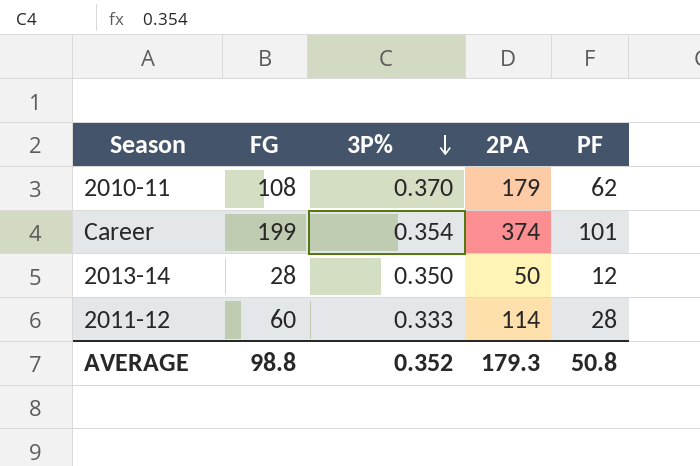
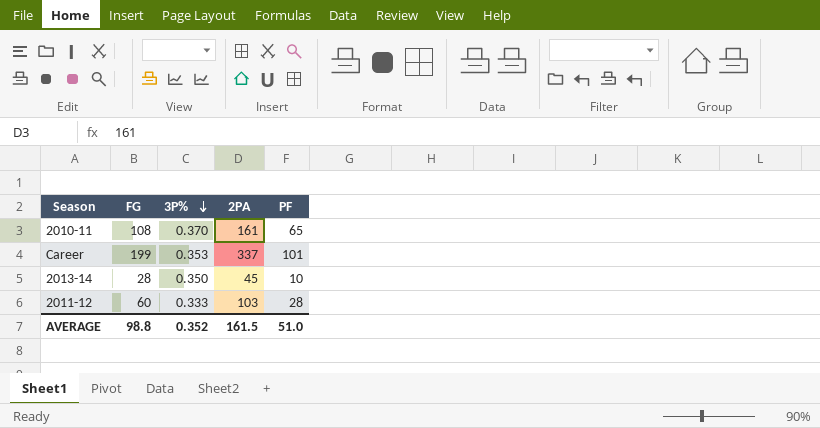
2010-11 | 2PA: 179 -> 161
2010-11 | PF: 62 -> 65
Career | 3P%: 0.354 -> 0.353
Career | 2PA: 374 -> 337
2013-14 | 2PA: 50 -> 45
2013-14 | PF: 12 -> 10
2011-12 | 2PA: 114 -> 103
AVERAGE | 2PA: 179.3 -> 161.5
AVERAGE | PF: 50.8 -> 51.0

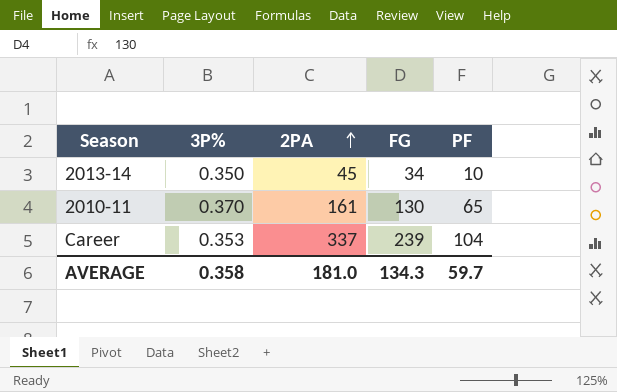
row order: 3P% descending -> 2PA ascending
column FG | position: 2 -> 4
row 2011-12: 60 | 0.333 | 103 | 28 -> none
2013-14 | FG: 28 -> 34
2010-11 | FG: 108 -> 130
Career | FG: 199 -> 239
Career | PF: 101 -> 104
AVERAGE | 3P%: 0.352 -> 0.358
AVERAGE | 2PA: 161.5 -> 181.0
AVERAGE | FG: 98.8 -> 134.3
AVERAGE | PF: 51.0 -> 59.7

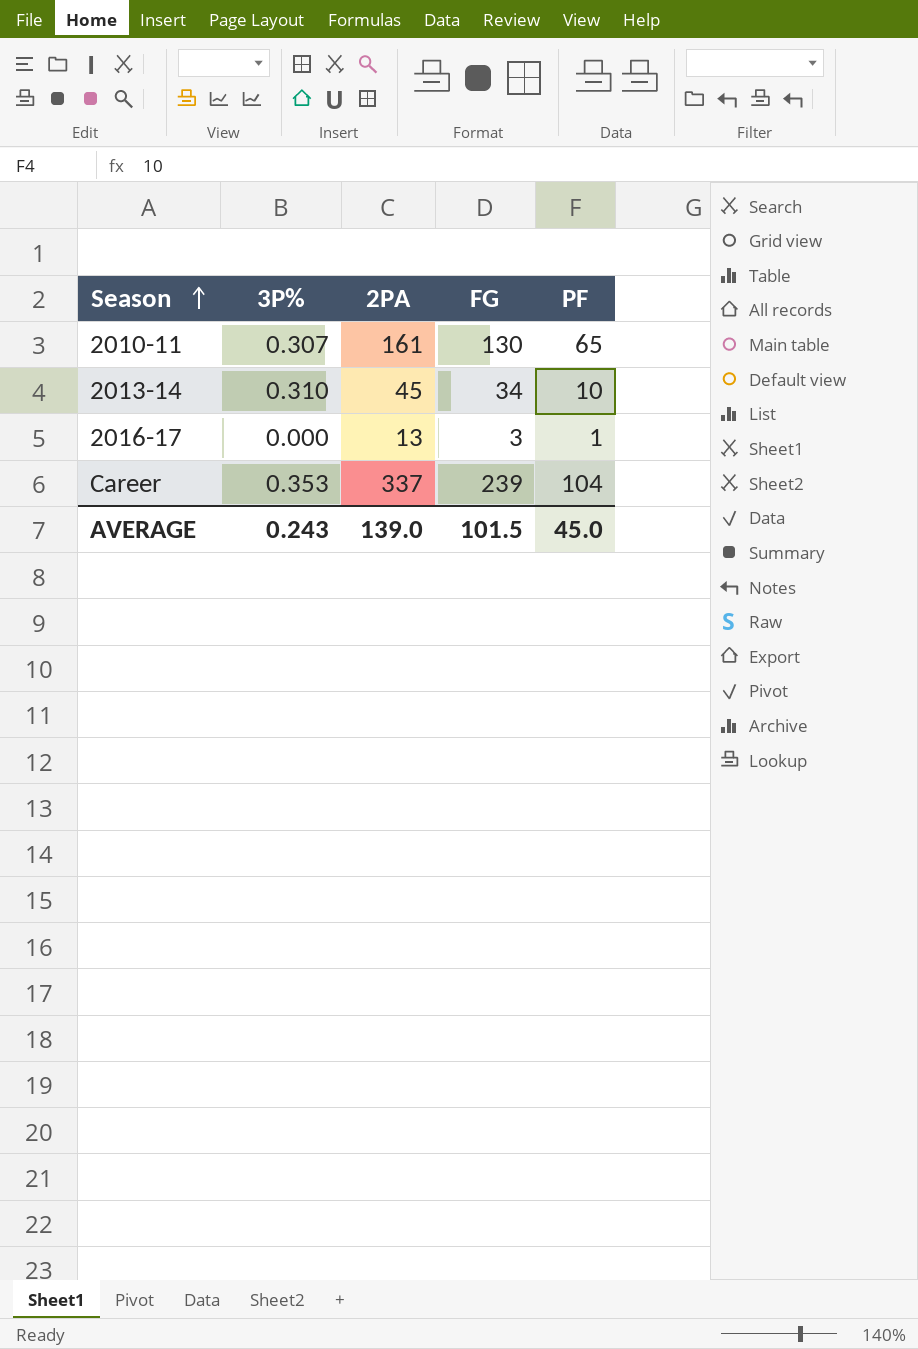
row order: 2PA ascending -> Season ascending
2010-11 | 3P%: 0.370 -> 0.307
2013-14 | 3P%: 0.350 -> 0.310
row 2016-17: none -> 0.000 | 13 | 3 | 1
AVERAGE | 3P%: 0.358 -> 0.243
AVERAGE | 2PA: 181.0 -> 139.0
AVERAGE | FG: 134.3 -> 101.5
AVERAGE | PF: 59.7 -> 45.0

